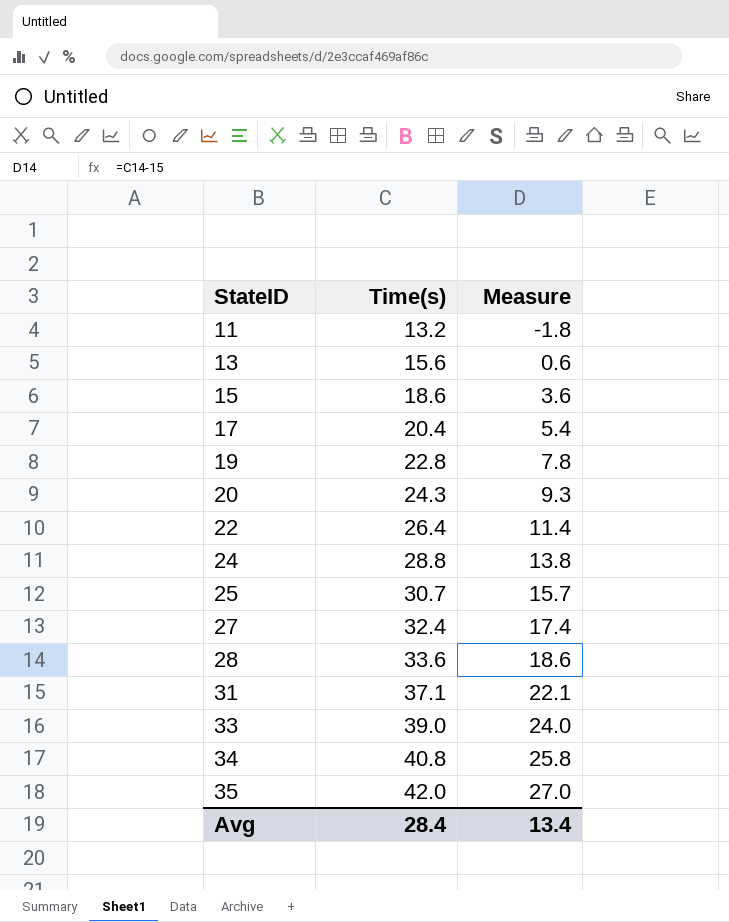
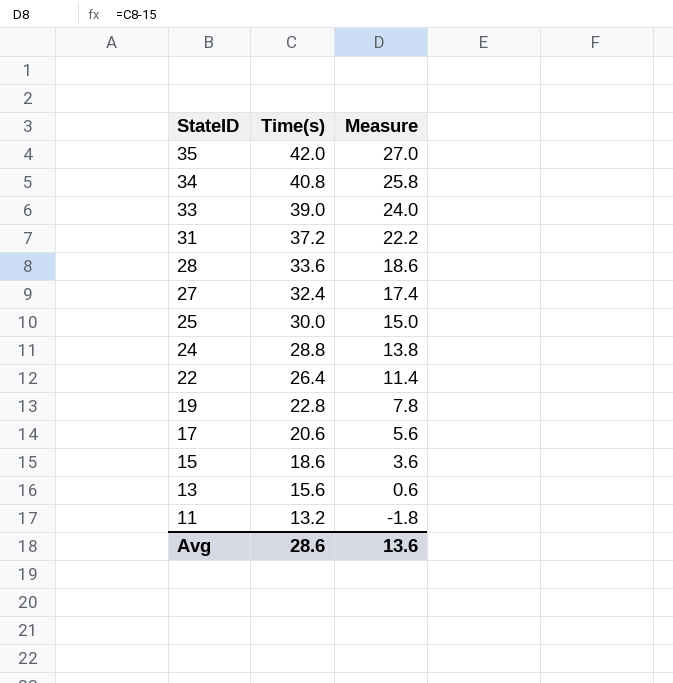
row order: StateID ascending -> StateID descending
row 20: 24.3 | 9.3 -> none
31 | Time(s): 37.1 -> 37.2
31 | Measure: 22.1 -> 22.2
25 | Time(s): 30.7 -> 30.0
25 | Measure: 15.7 -> 15.0
17 | Time(s): 20.4 -> 20.6
17 | Measure: 5.4 -> 5.6
Avg | Time(s): 28.4 -> 28.6
Avg | Measure: 13.4 -> 13.6

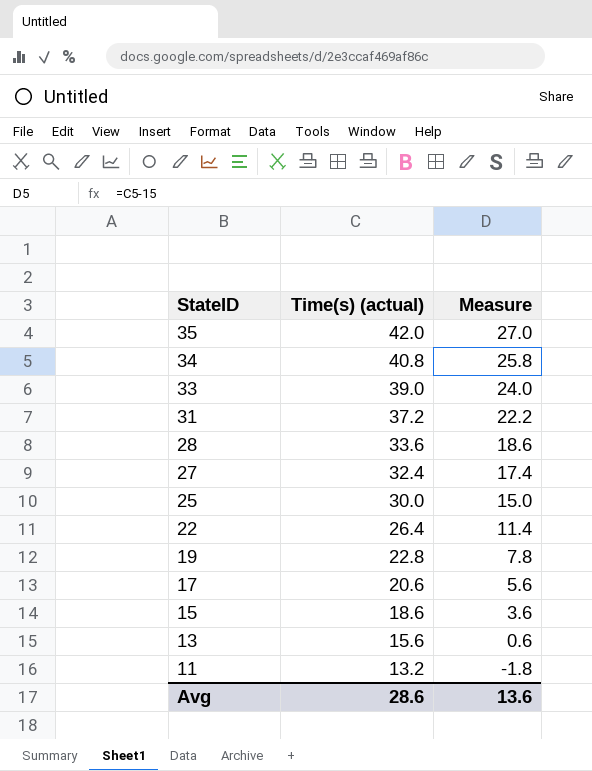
column name: Time(s) -> Time(s) (actual)
row 24: 28.8 | 13.8 -> none

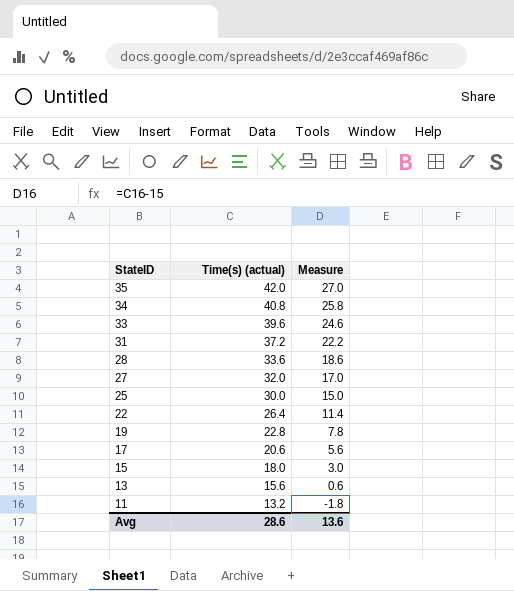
33 | Time(s) (actual): 39.0 -> 39.6
33 | Measure: 24.0 -> 24.6
27 | Time(s) (actual): 32.4 -> 32.0
27 | Measure: 17.4 -> 17.0
15 | Time(s) (actual): 18.6 -> 18.0
15 | Measure: 3.6 -> 3.0

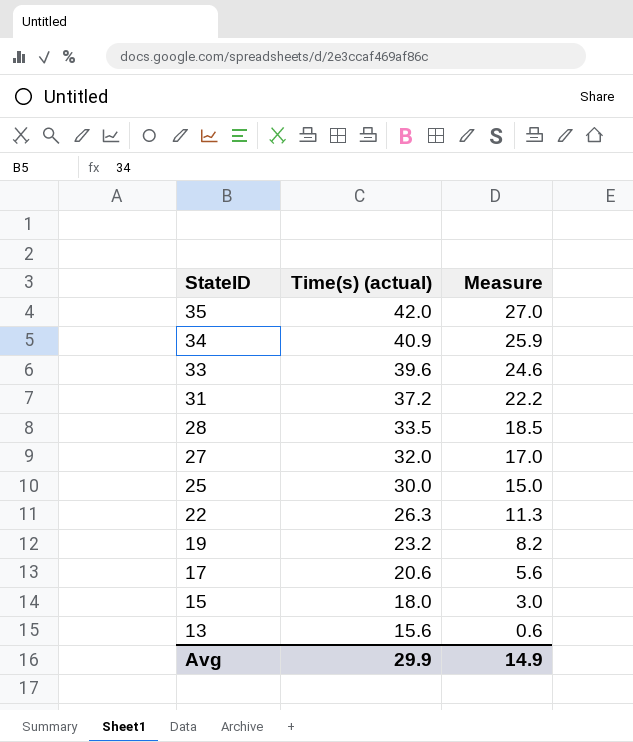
row 11: 13.2 | -1.8 -> none
34 | Time(s) (actual): 40.8 -> 40.9
34 | Measure: 25.8 -> 25.9
28 | Time(s) (actual): 33.6 -> 33.5
28 | Measure: 18.6 -> 18.5
22 | Time(s) (actual): 26.4 -> 26.3
22 | Measure: 11.4 -> 11.3
19 | Time(s) (actual): 22.8 -> 23.2
19 | Measure: 7.8 -> 8.2
Avg | Time(s) (actual): 28.6 -> 29.9
Avg | Measure: 13.6 -> 14.9

